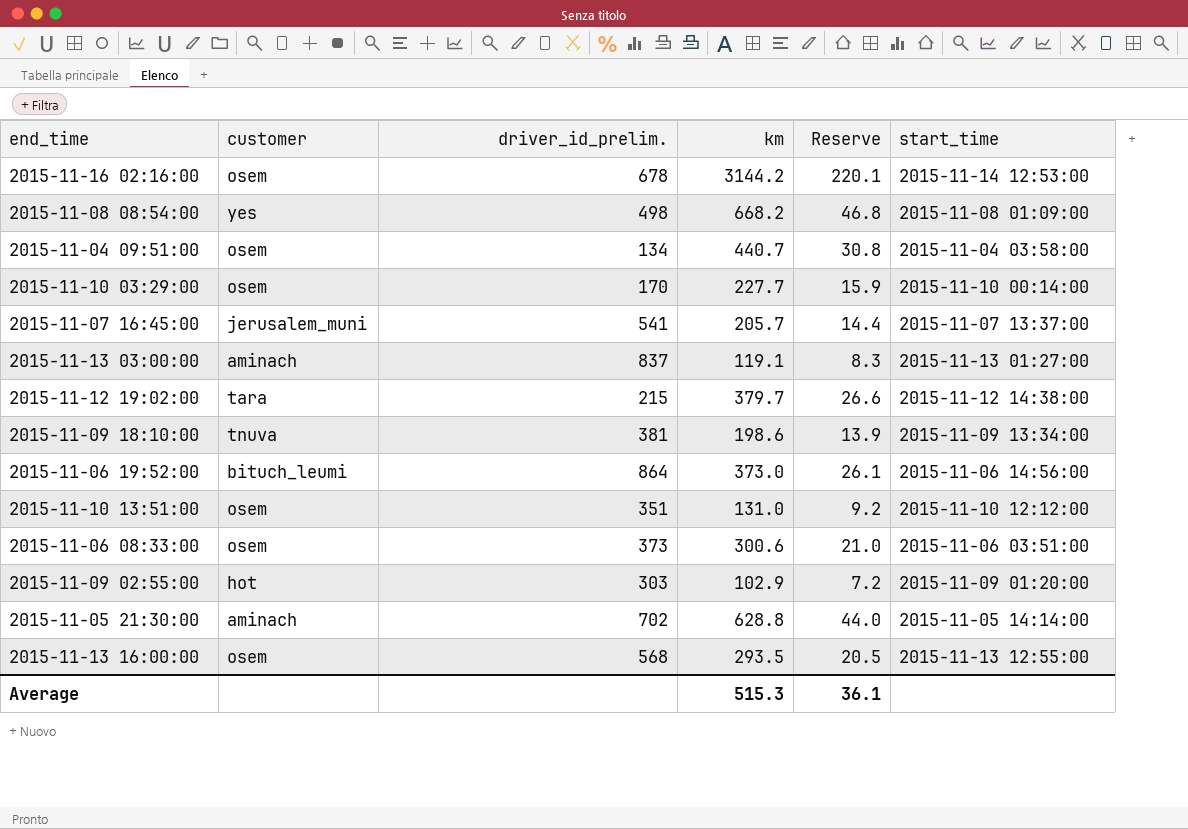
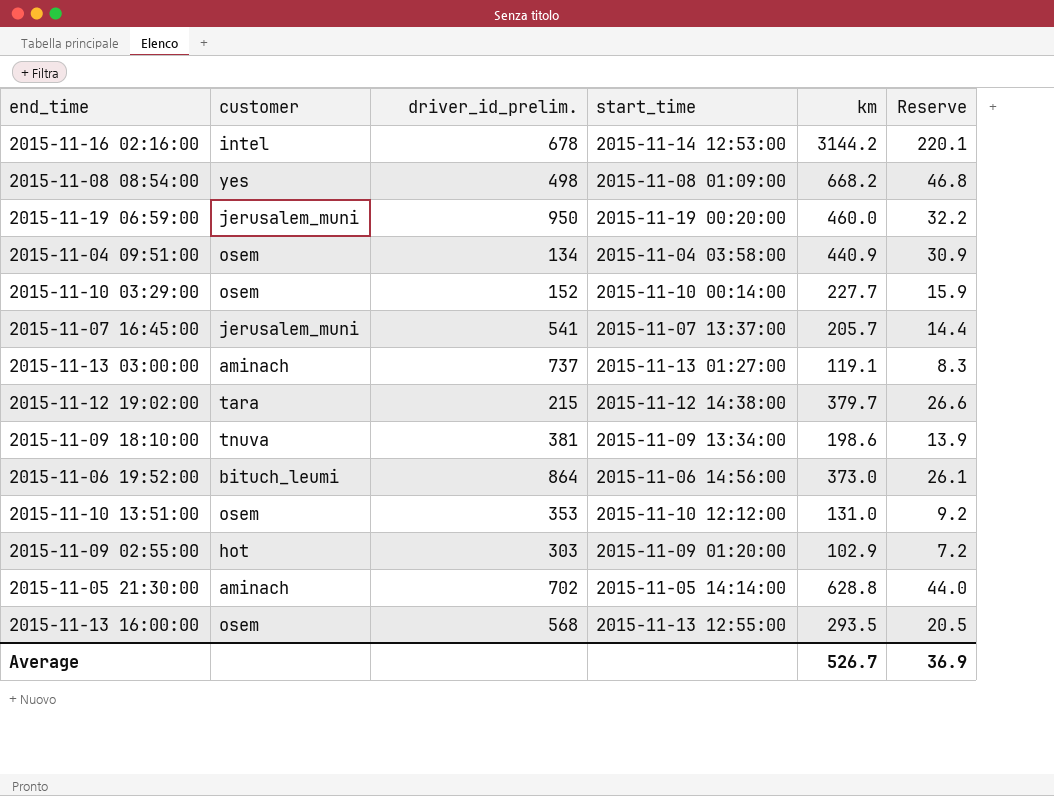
column start_time | position: 6 -> 4
row 2015-11-06 08:33:00: osem | 373 | 300.6 | 21.0 | 2015-11-06 03:51:00 -> none
2015-11-16 02:16:00 | customer: osem -> intel
row 2015-11-19 06:59:00: none -> jerusalem_muni | 950 | 2015-11-19 00:20:00 | 460.0 | 32.2
2015-11-04 09:51:00 | km: 440.7 -> 440.9
2015-11-04 09:51:00 | Reserve: 30.8 -> 30.9
2015-11-10 03:29:00 | driver_id_prelim.: 170 -> 152
2015-11-13 03:00:00 | driver_id_prelim.: 837 -> 737
2015-11-10 13:51:00 | driver_id_prelim.: 351 -> 353
Average | km: 515.3 -> 526.7
Average | Reserve: 36.1 -> 36.9

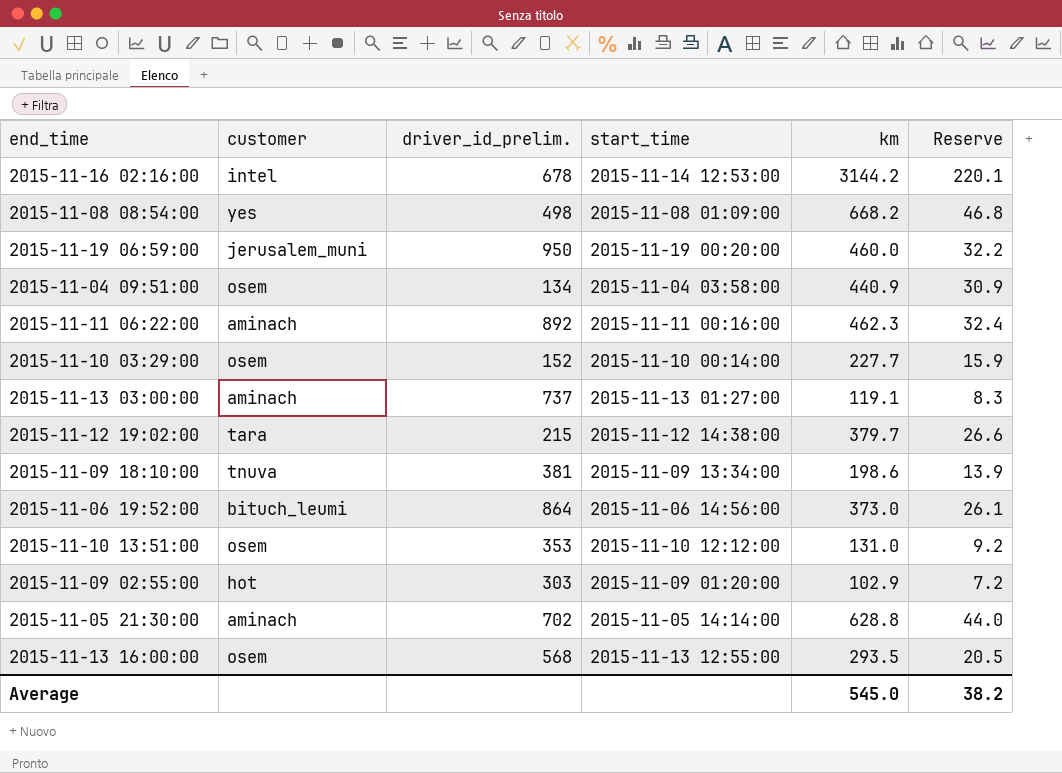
row 2015-11-07 16:45:00: jerusalem_muni | 541 | 2015-11-07 13:37:00 | 205.7 | 14.4 -> none
row 2015-11-11 06:22:00: none -> aminach | 892 | 2015-11-11 00:16:00 | 462.3 | 32.4
Average | km: 526.7 -> 545.0
Average | Reserve: 36.9 -> 38.2

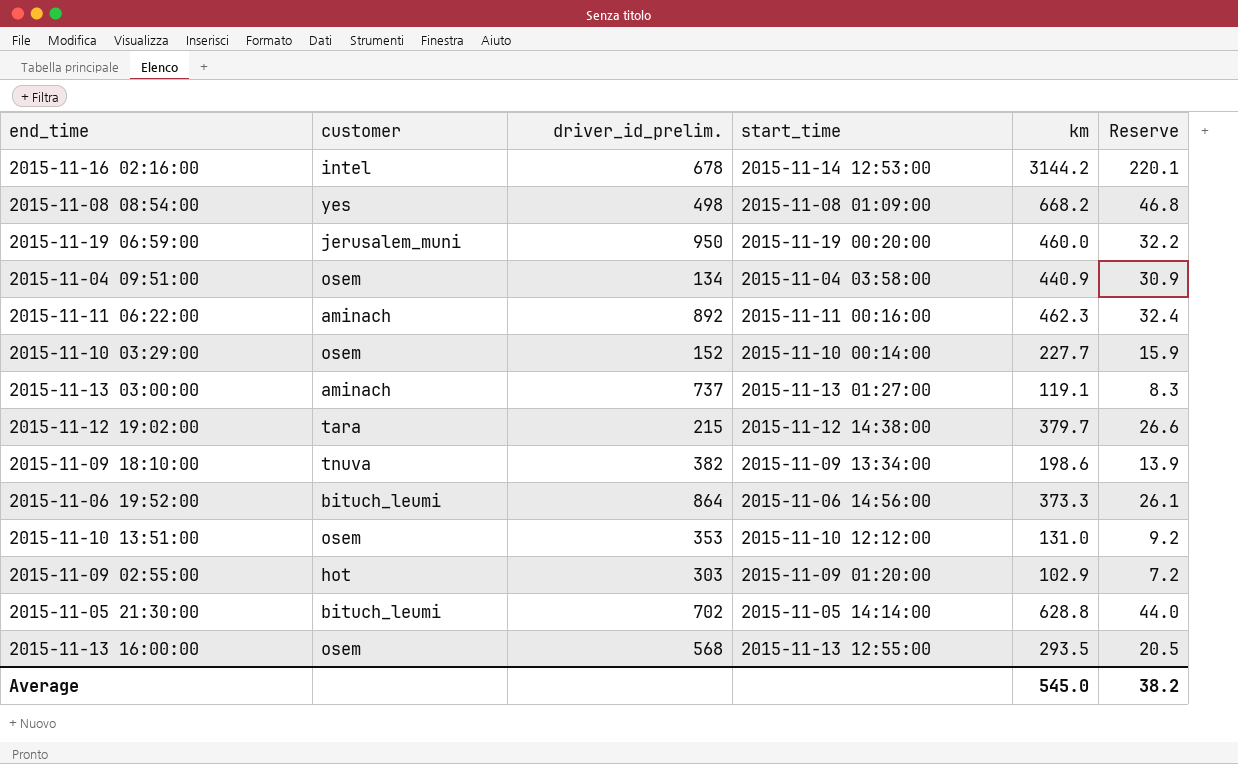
2015-11-09 18:10:00 | driver_id_prelim.: 381 -> 382
2015-11-06 19:52:00 | km: 373.0 -> 373.3
2015-11-05 21:30:00 | customer: aminach -> bituch_leumi

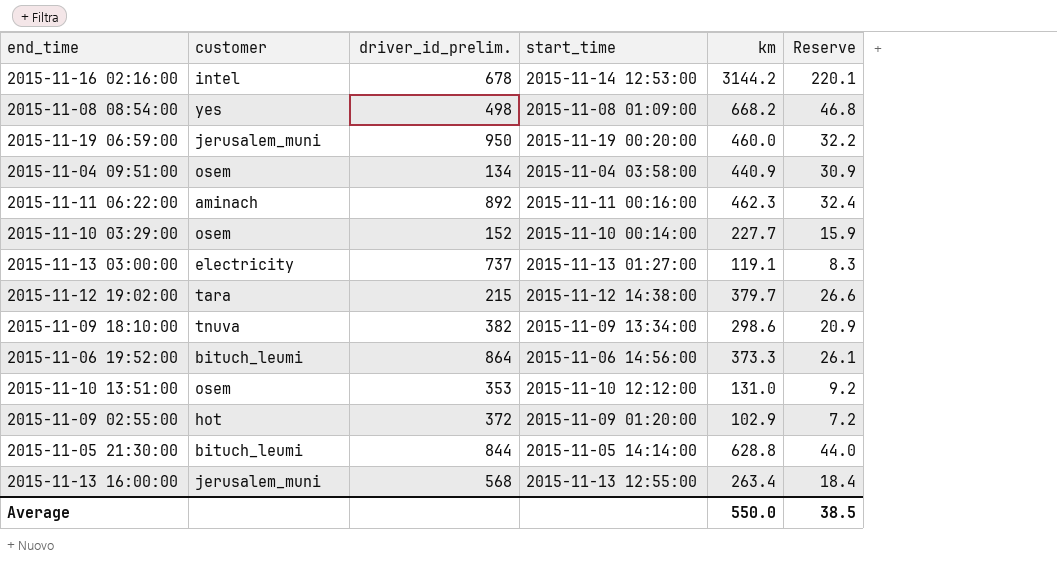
2015-11-13 03:00:00 | customer: aminach -> electricity
2015-11-09 18:10:00 | km: 198.6 -> 298.6
2015-11-09 18:10:00 | Reserve: 13.9 -> 20.9
2015-11-09 02:55:00 | driver_id_prelim.: 303 -> 372
2015-11-05 21:30:00 | driver_id_prelim.: 702 -> 844
2015-11-13 16:00:00 | customer: osem -> jerusalem_muni
2015-11-13 16:00:00 | km: 293.5 -> 263.4
2015-11-13 16:00:00 | Reserve: 20.5 -> 18.4
Average | km: 545.0 -> 550.0
Average | Reserve: 38.2 -> 38.5

